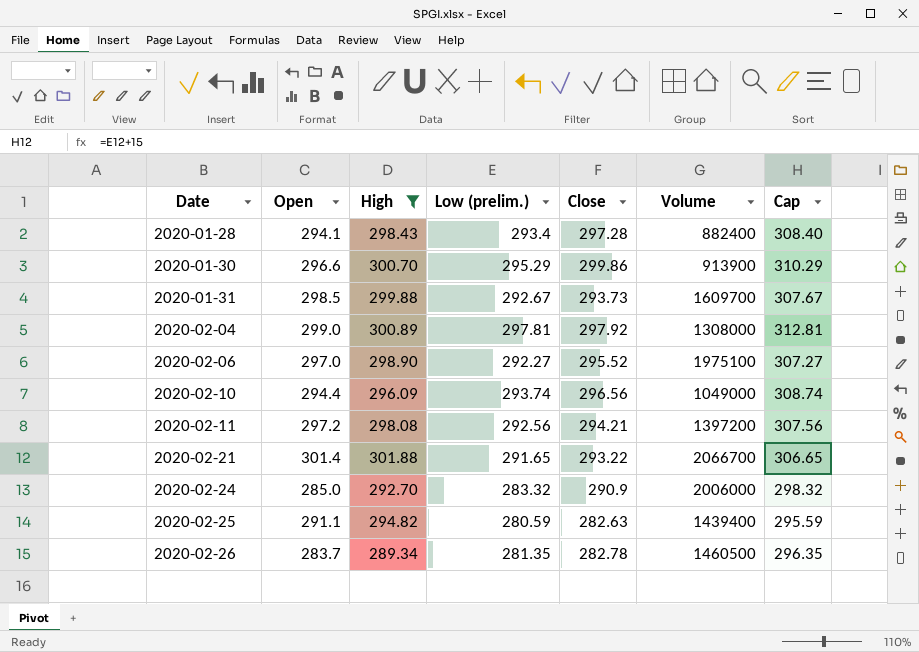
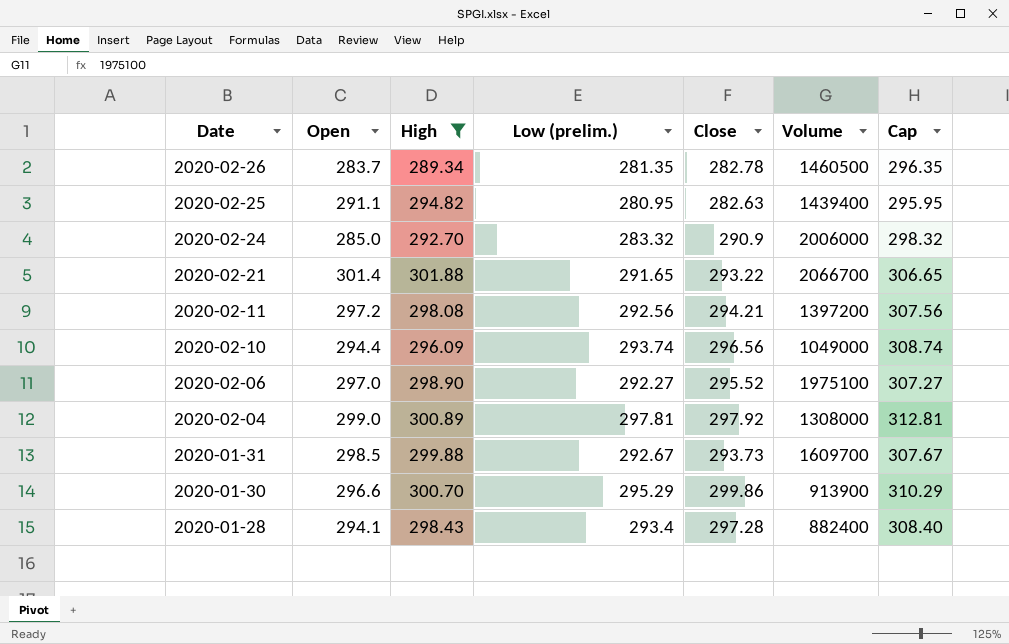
row order: Date ascending -> Date descending
2020-02-25 | Low (prelim.): 280.59 -> 280.95
2020-02-25 | Cap: 295.59 -> 295.95

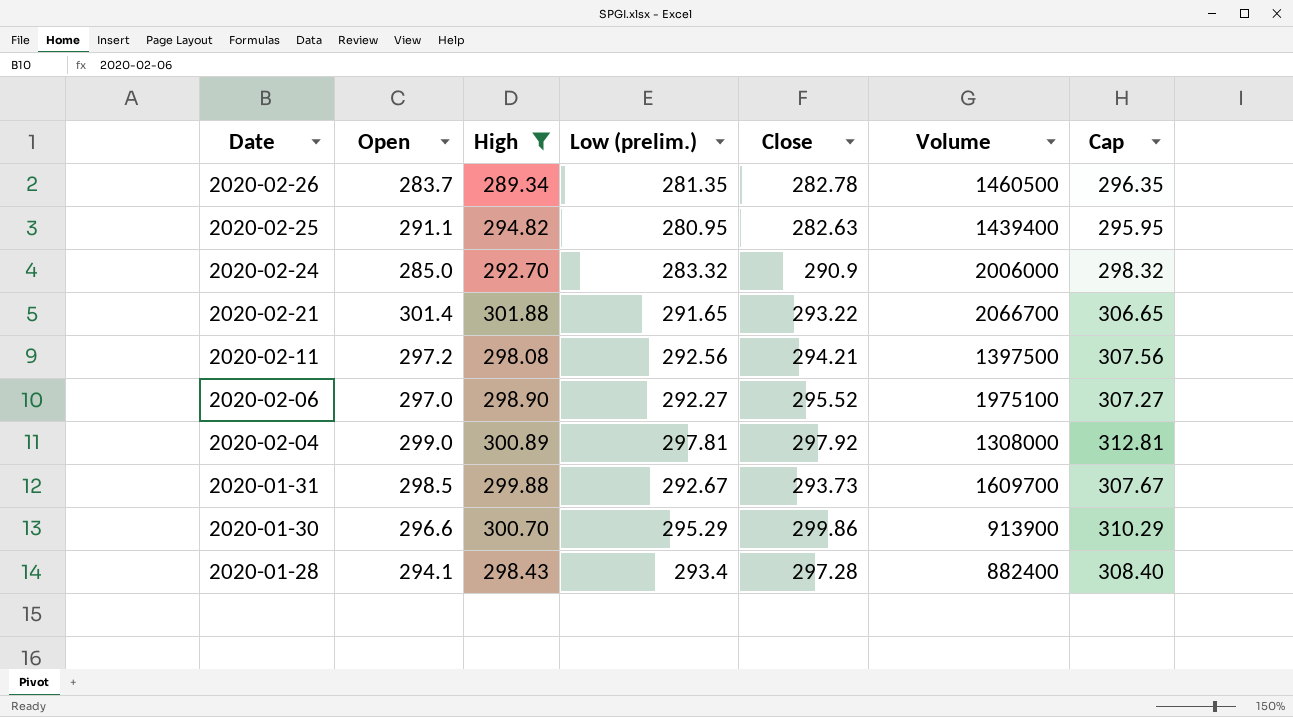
row 2020-02-10: 294.4 | 296.09 | 293.74 | 296.56 | 1049000 | 308.74 -> none
2020-02-11 | Volume: 1397200 -> 1397500

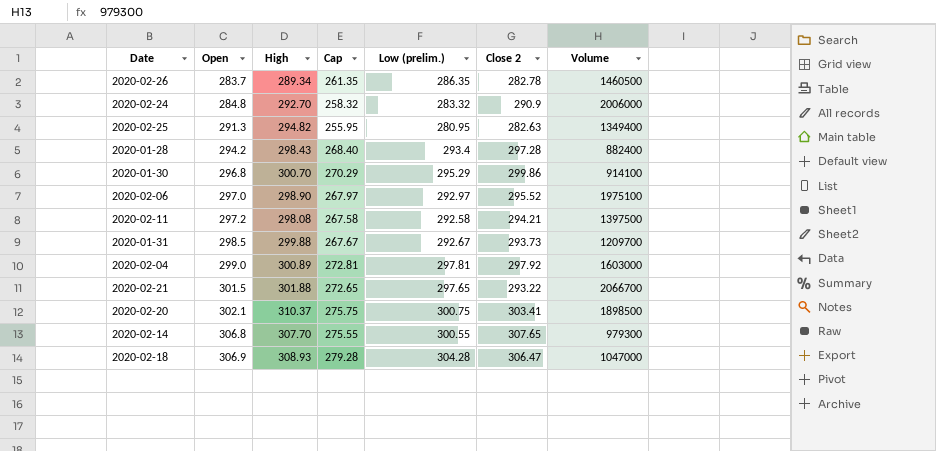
filter: High <= 301.88 -> none
row order: Date descending -> Open ascending
column Cap | formula: [Low (prelim.)] + 15 -> [Low (prelim.)] - 25
column Cap | position: 7 -> 4
column name: Close -> Close 2
2020-02-26 | Low (prelim.): 281.35 -> 286.35
2020-02-24 | Open: 285.0 -> 284.8
2020-02-25 | Open: 291.1 -> 291.3
2020-02-25 | Volume: 1439400 -> 1349400
2020-01-28 | Open: 294.1 -> 294.2
2020-01-30 | Open: 296.6 -> 296.8
2020-01-30 | Volume: 913900 -> 914100
2020-02-06 | Low (prelim.): 292.27 -> 292.97
2020-02-11 | Low (prelim.): 292.56 -> 292.58
2020-01-31 | Volume: 1609700 -> 1209700
2020-02-04 | Volume: 1308000 -> 1603000
2020-02-21 | Open: 301.4 -> 301.5
2020-02-21 | Low (prelim.): 291.65 -> 297.65

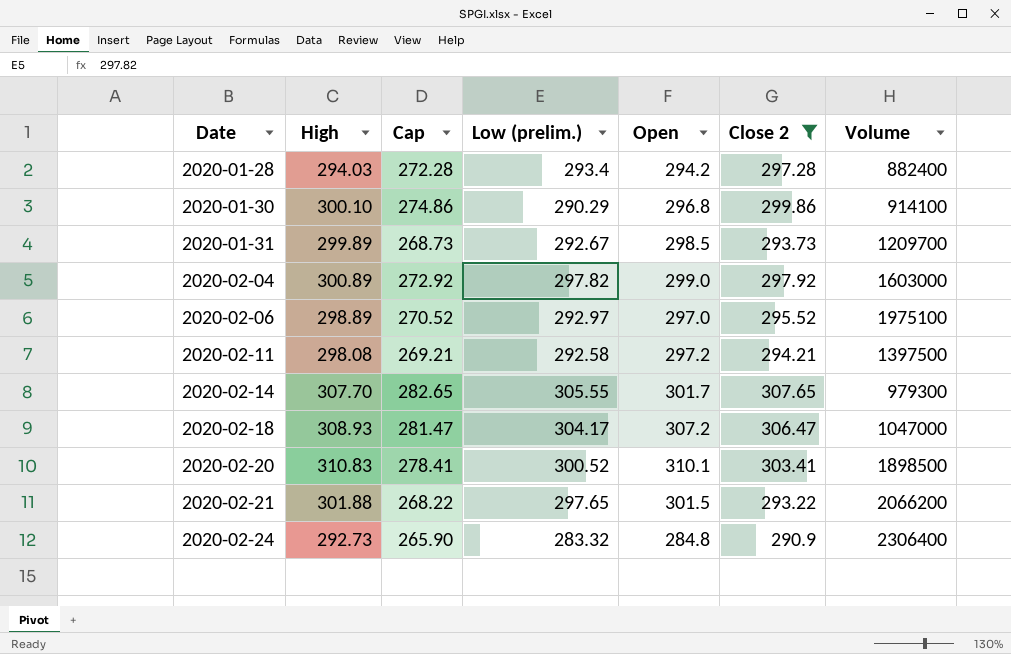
filter: none -> Close 2 >= 290.9
row order: Open ascending -> Date ascending
column Cap | formula: [Low (prelim.)] - 25 -> [Close 2] - 25
column Open | position: 2 -> 5
2020-01-28 | High: 298.43 -> 294.03
2020-01-30 | High: 300.70 -> 300.10
2020-01-30 | Low (prelim.): 295.29 -> 290.29
2020-01-31 | High: 299.88 -> 299.89
2020-02-04 | Low (prelim.): 297.81 -> 297.82
2020-02-06 | High: 298.90 -> 298.89
2020-02-14 | Low (prelim.): 300.55 -> 305.55
2020-02-14 | Open: 306.8 -> 301.7
2020-02-18 | Low (prelim.): 304.28 -> 304.17
2020-02-18 | Open: 306.9 -> 307.2
2020-02-20 | High: 310.37 -> 310.83
2020-02-20 | Low (prelim.): 300.75 -> 300.52
2020-02-20 | Open: 302.1 -> 310.1
2020-02-21 | Volume: 2066700 -> 2066200
2020-02-24 | High: 292.70 -> 292.73
2020-02-24 | Volume: 2006000 -> 2306400

